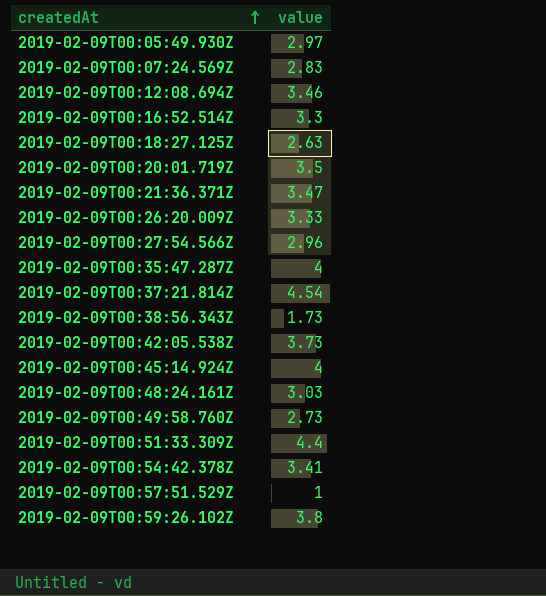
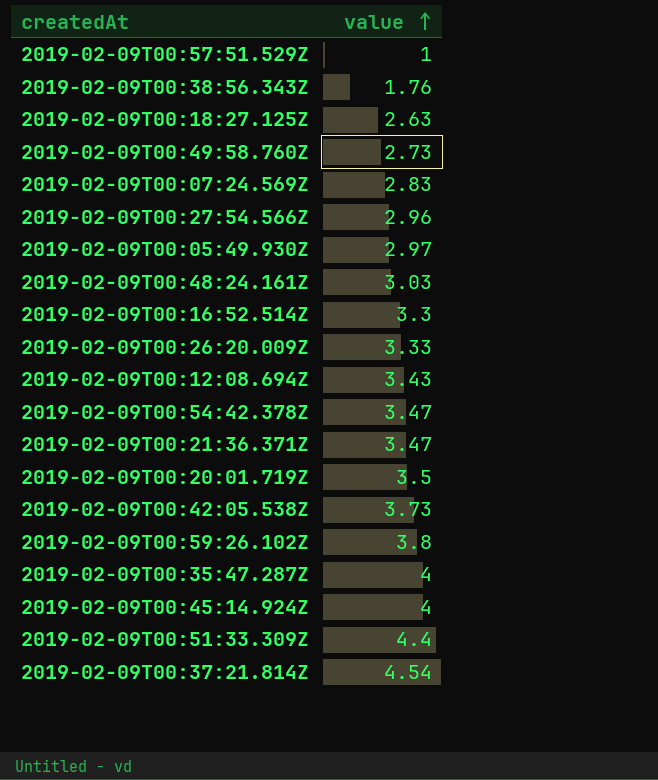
row order: createdAt ascending -> value ascending
2019-02-09T00:38:56.343Z | value: 1.73 -> 1.76
2019-02-09T00:12:08.694Z | value: 3.46 -> 3.43
2019-02-09T00:54:42.378Z | value: 3.41 -> 3.47

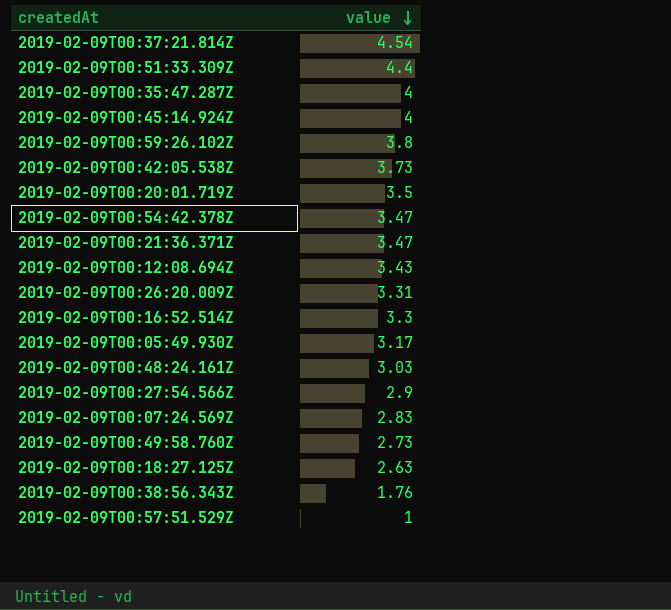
row order: value ascending -> value descending
2019-02-09T00:26:20.009Z | value: 3.33 -> 3.31
2019-02-09T00:05:49.930Z | value: 2.97 -> 3.17
2019-02-09T00:27:54.566Z | value: 2.96 -> 2.9

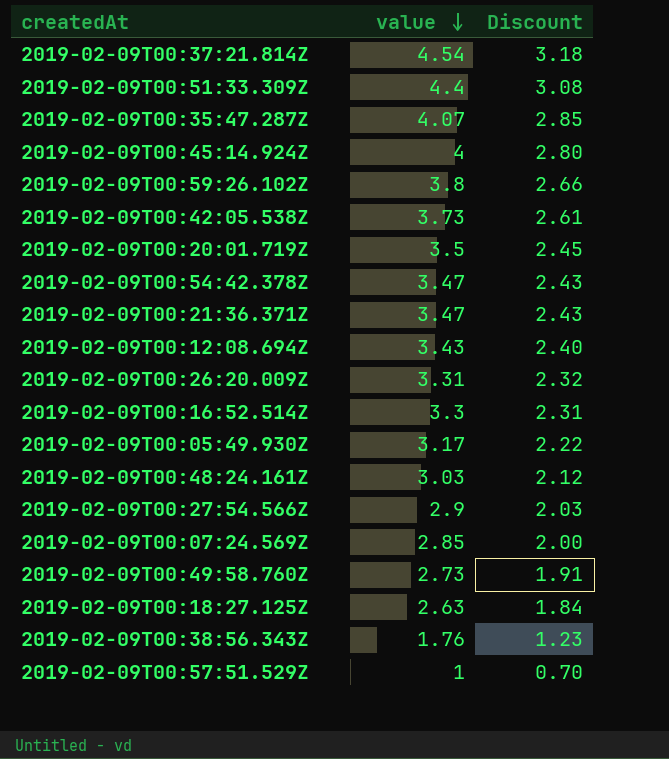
column Discount | formula: none -> [value] * 0.7
2019-02-09T00:35:47.287Z | value: 4 -> 4.07
2019-02-09T00:07:24.569Z | value: 2.83 -> 2.85

